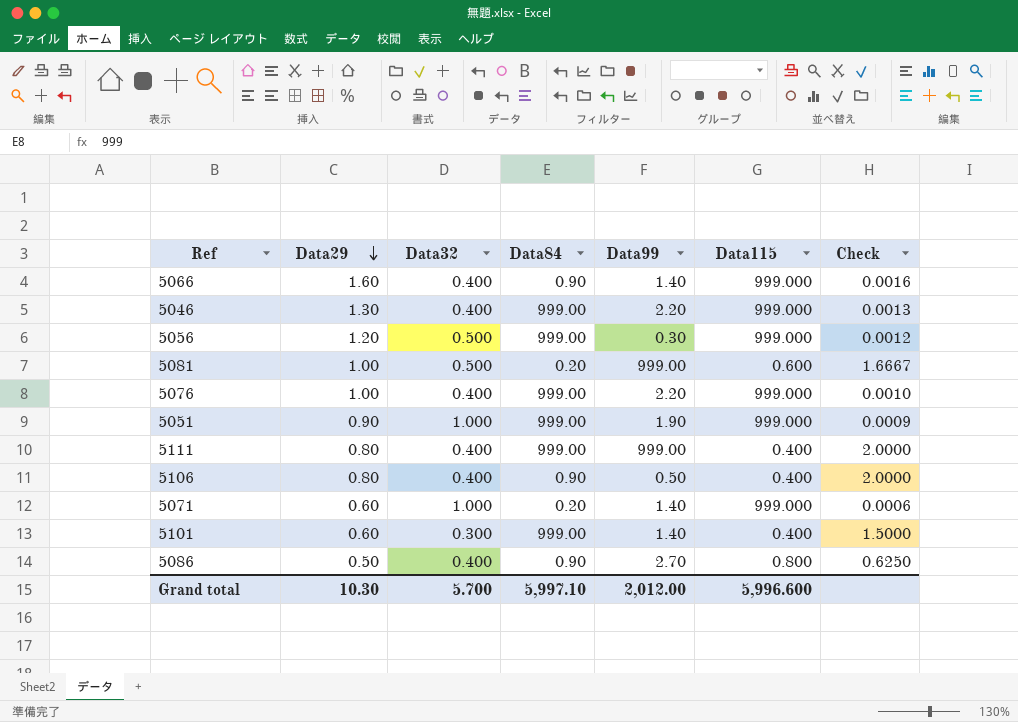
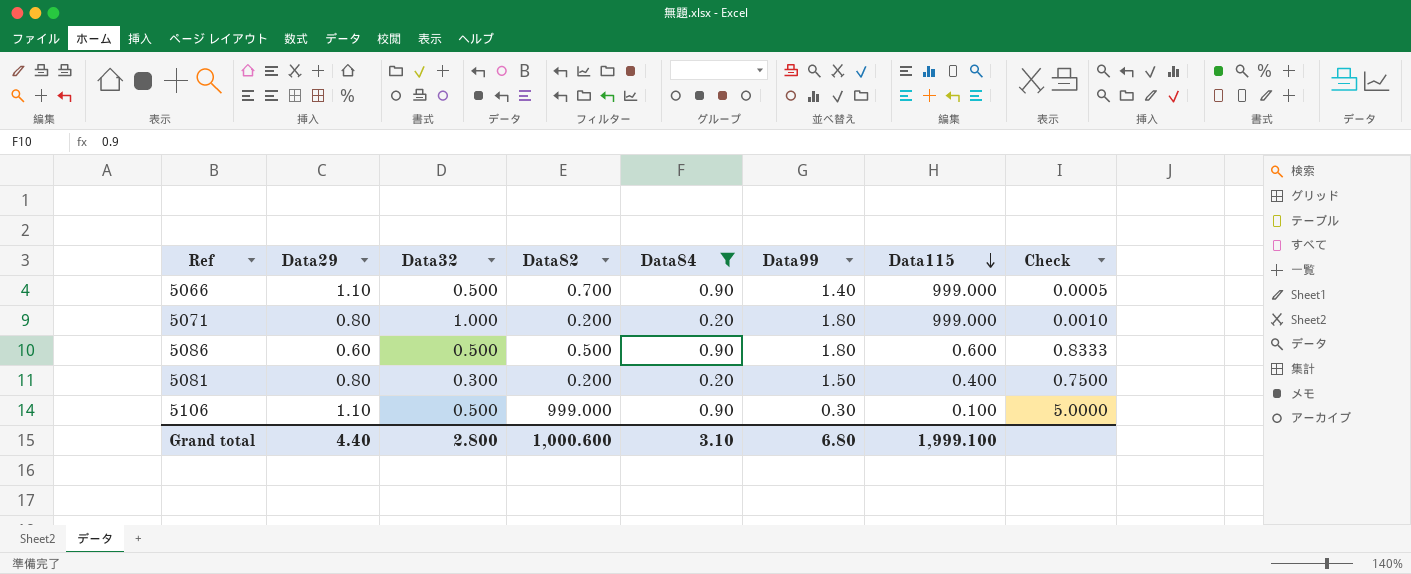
filter: none -> Data84 != 999.00
row order: Data29 descending -> Data115 descending
column Data82 | position: none -> 4
column Check | formula: [Data29] / [Data115] -> [Data32] / [Data115]
5066 | Data29: 1.60 -> 1.10
5066 | Data32: 0.400 -> 0.500
5071 | Data29: 0.60 -> 0.80
5071 | Data99: 1.40 -> 1.80
5086 | Data29: 0.50 -> 0.60
5086 | Data32: 0.400 -> 0.500
5086 | Data99: 2.70 -> 1.80
5086 | Data115: 0.800 -> 0.600
5081 | Data29: 1.00 -> 0.80
5081 | Data32: 0.500 -> 0.300
5081 | Data99: 999.00 -> 1.50
5081 | Data115: 0.600 -> 0.400
5106 | Data29: 0.80 -> 1.10
5106 | Data32: 0.400 -> 0.500
5106 | Data99: 0.50 -> 0.30
5106 | Data115: 0.400 -> 0.100
Grand total | Data29: 10.30 -> 4.40
Grand total | Data32: 5.700 -> 2.800
Grand total | Data84: 5,997.10 -> 3.10
Grand total | Data99: 2,012.00 -> 6.80
Grand total | Data115: 5,996.600 -> 1,999.100

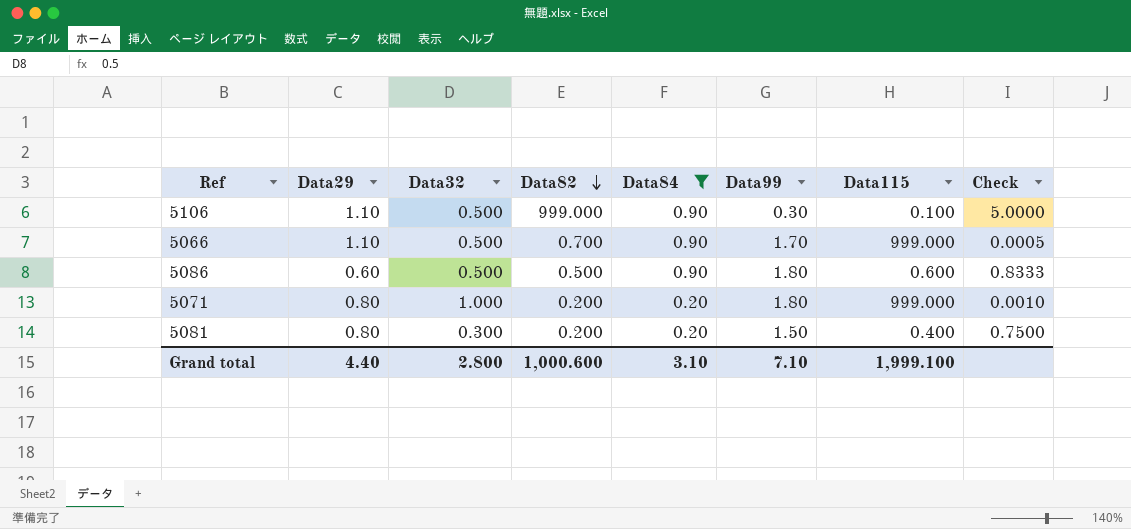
row order: Data115 descending -> Data82 descending
5066 | Data99: 1.40 -> 1.70
Grand total | Data99: 6.80 -> 7.10

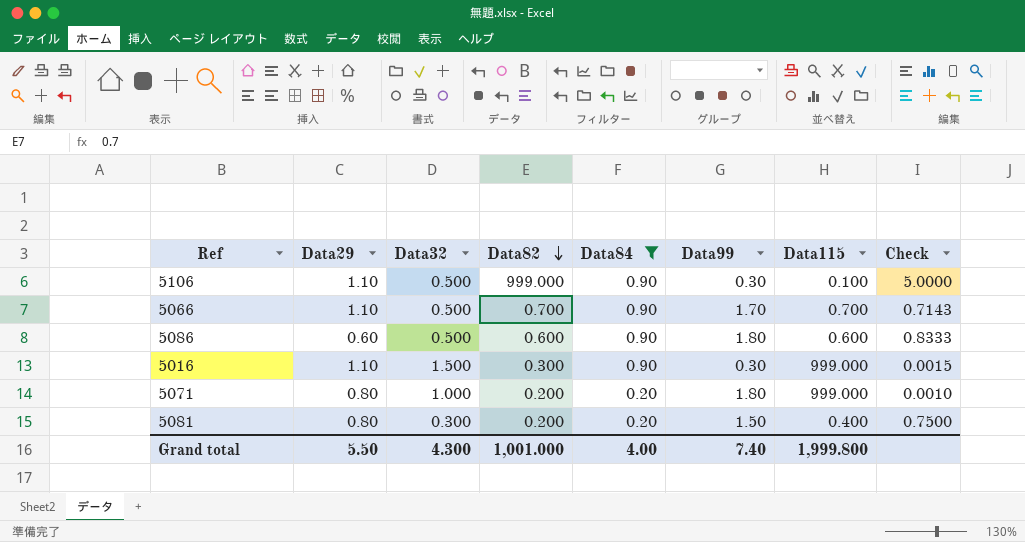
5066 | Data115: 999.000 -> 0.700
5066 | Check: 0.0005 -> 0.7143
5086 | Data82: 0.500 -> 0.600
row 5016: none -> 1.10 | 1.500 | 0.300 | 0.90 | 0.30 | 999.000 | 0.0015
Grand total | Data29: 4.40 -> 5.50
Grand total | Data32: 2.800 -> 4.300
Grand total | Data82: 1,000.600 -> 1,001.000
Grand total | Data84: 3.10 -> 4.00
Grand total | Data99: 7.10 -> 7.40
Grand total | Data115: 1,999.100 -> 1,999.800

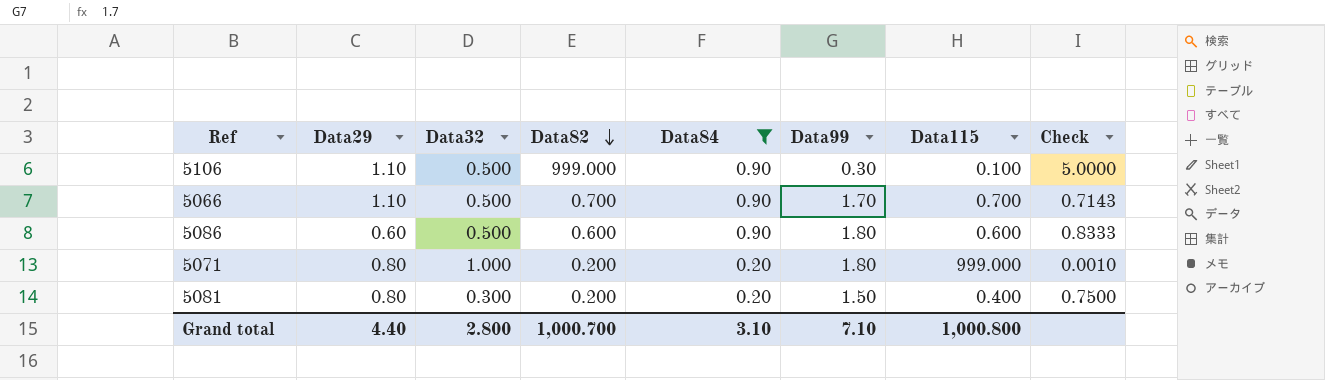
row 5016: 1.10 | 1.500 | 0.300 | 0.90 | 0.30 | 999.000 | 0.0015 -> none
Grand total | Data29: 5.50 -> 4.40
Grand total | Data32: 4.300 -> 2.800
Grand total | Data82: 1,001.000 -> 1,000.700
Grand total | Data84: 4.00 -> 3.10
Grand total | Data99: 7.40 -> 7.10
Grand total | Data115: 1,999.800 -> 1,000.800

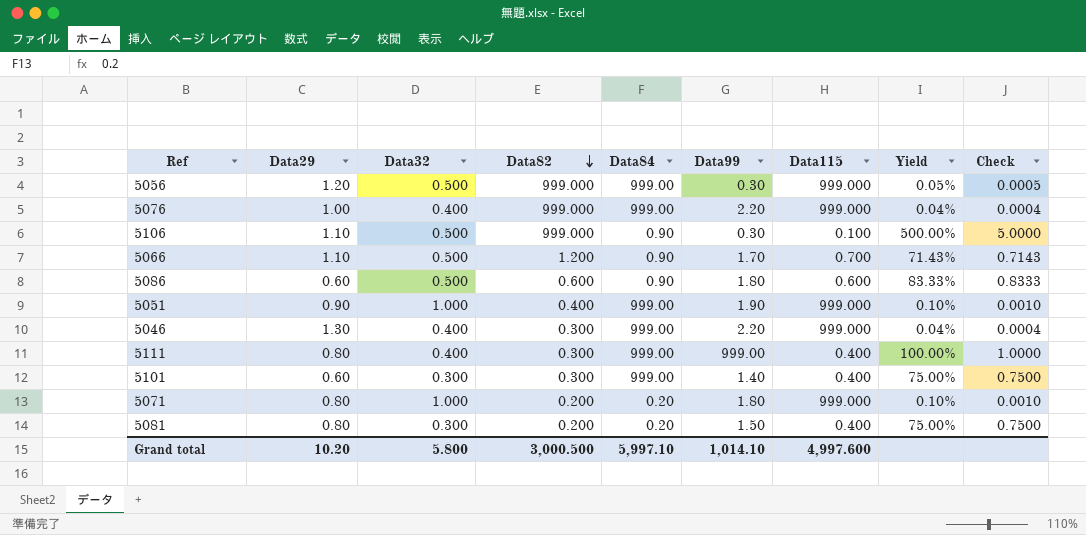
filter: Data84 != 999.00 -> none
column Yield | formula: none -> [Data32] / [Data115]
5066 | Data82: 0.700 -> 1.200
Grand total | Data29: 4.40 -> 10.20
Grand total | Data32: 2.800 -> 5.800
Grand total | Data82: 1,000.700 -> 3,000.500
Grand total | Data84: 3.10 -> 5,997.10
Grand total | Data99: 7.10 -> 1,014.10
Grand total | Data115: 1,000.800 -> 4,997.600

